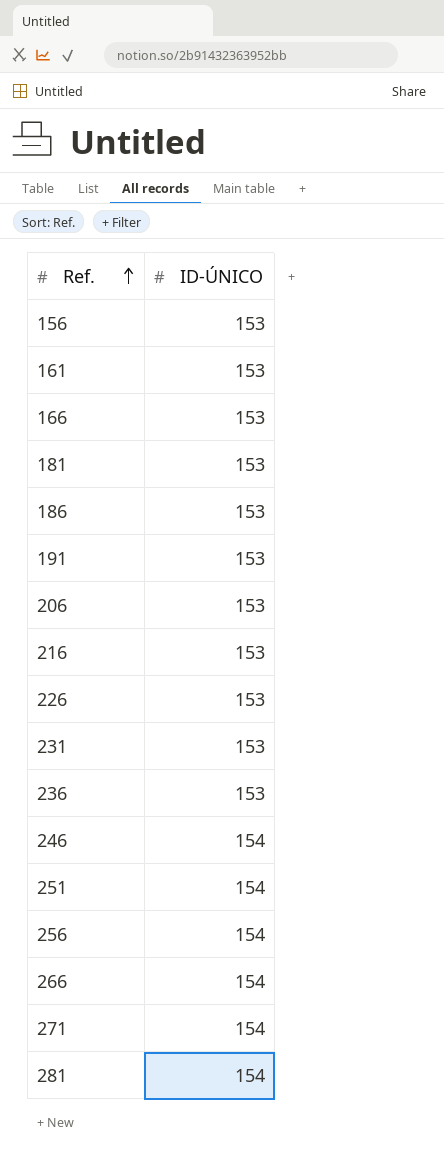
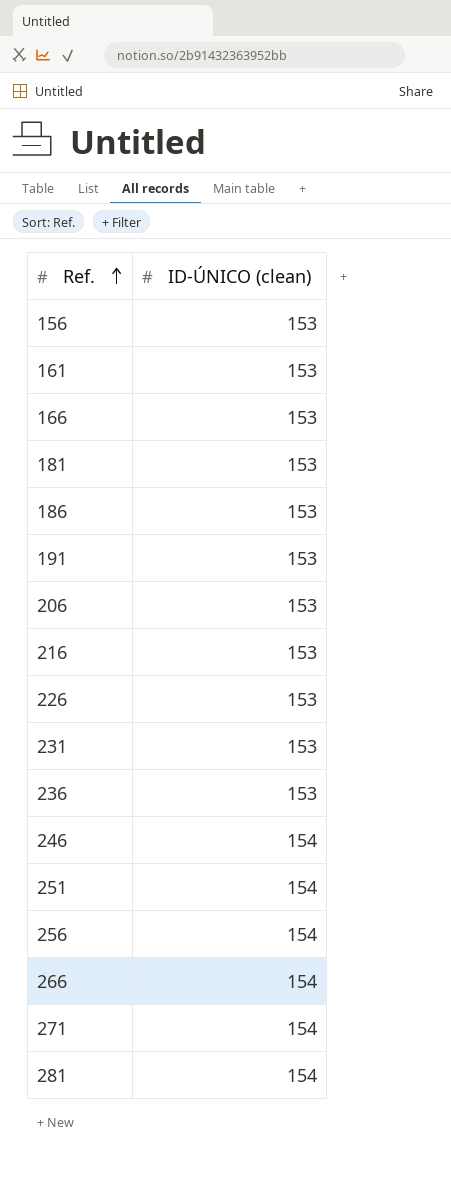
column name: ID-ÚNICO -> ID-ÚNICO (clean)

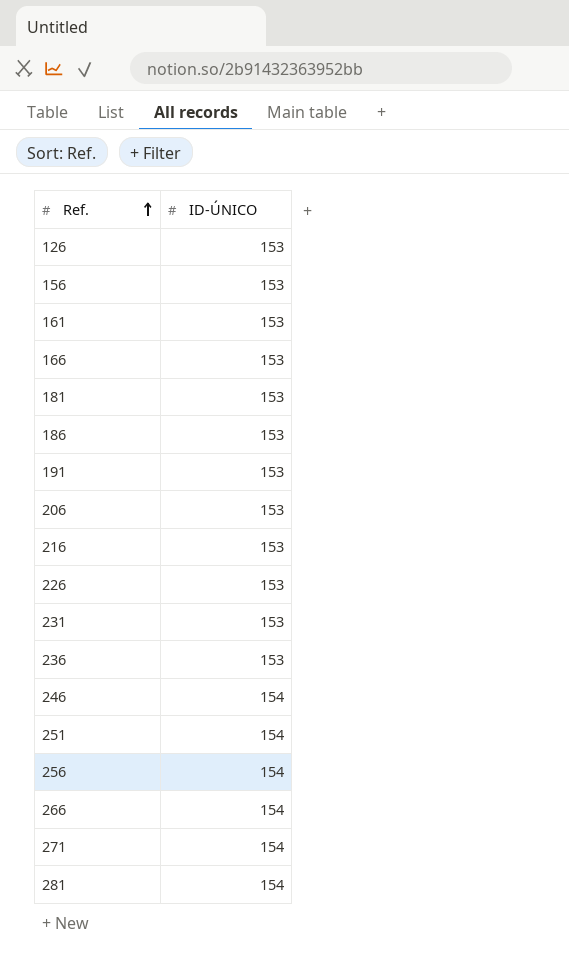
column name: ID-ÚNICO (clean) -> ID-ÚNICO
row 126: none -> 153

